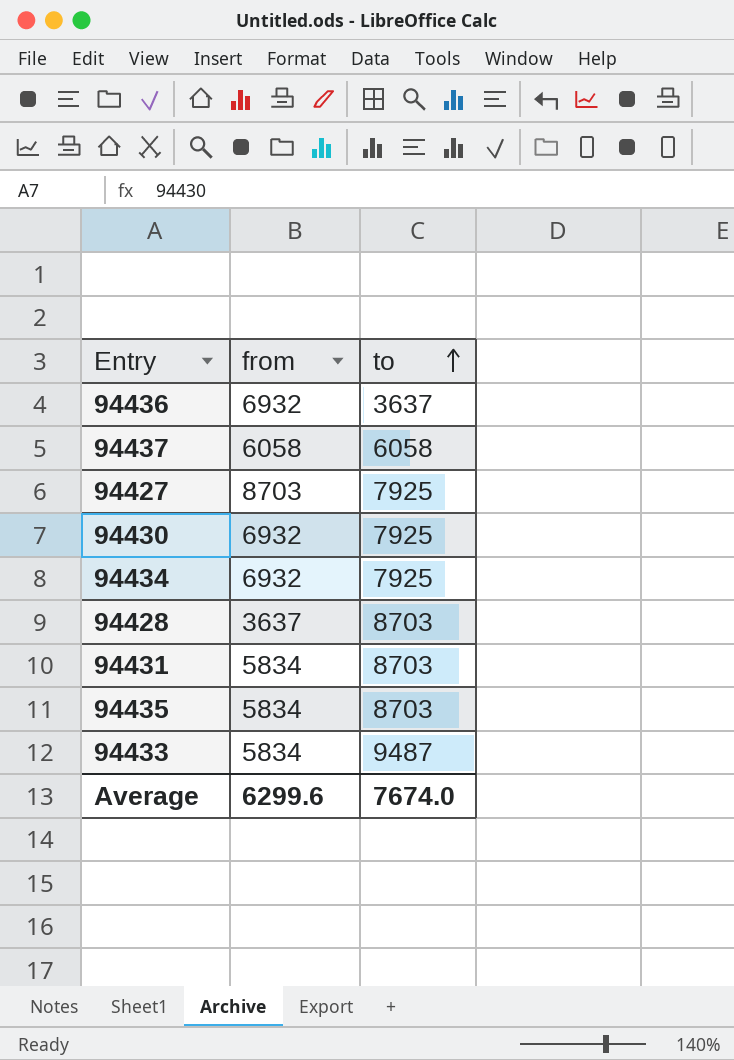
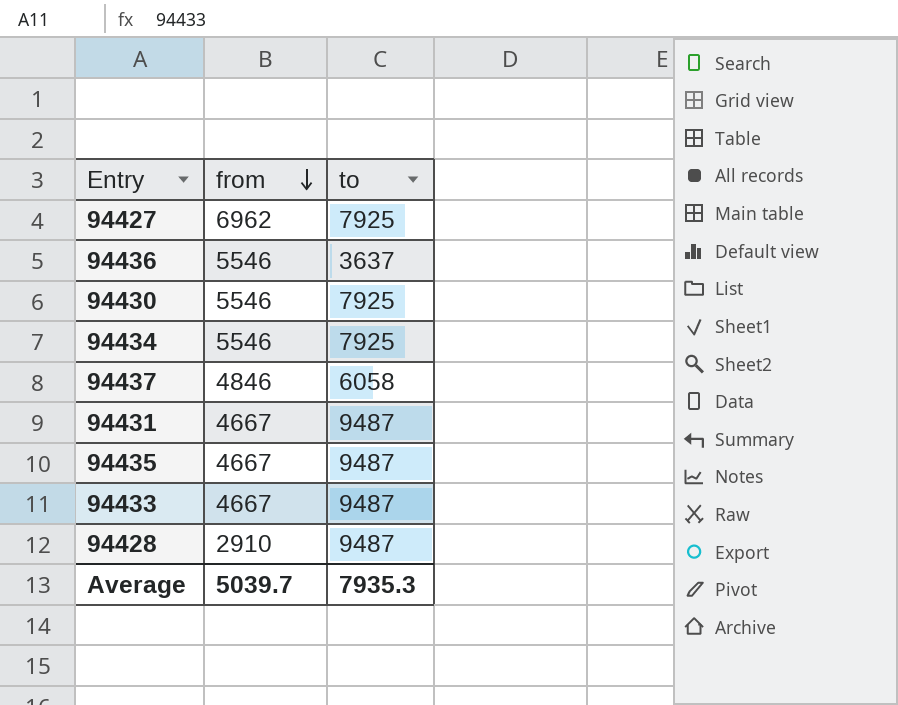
row order: to ascending -> from descending
94427 | from: 8703 -> 6962
94436 | from: 6932 -> 5546
94430 | from: 6932 -> 5546
94434 | from: 6932 -> 5546
94437 | from: 6058 -> 4846
94431 | from: 5834 -> 4667
94431 | to: 8703 -> 9487
94435 | from: 5834 -> 4667
94435 | to: 8703 -> 9487
94433 | from: 5834 -> 4667
94428 | from: 3637 -> 2910
94428 | to: 8703 -> 9487
Average | from: 6299.6 -> 5039.7
Average | to: 7674.0 -> 7935.3

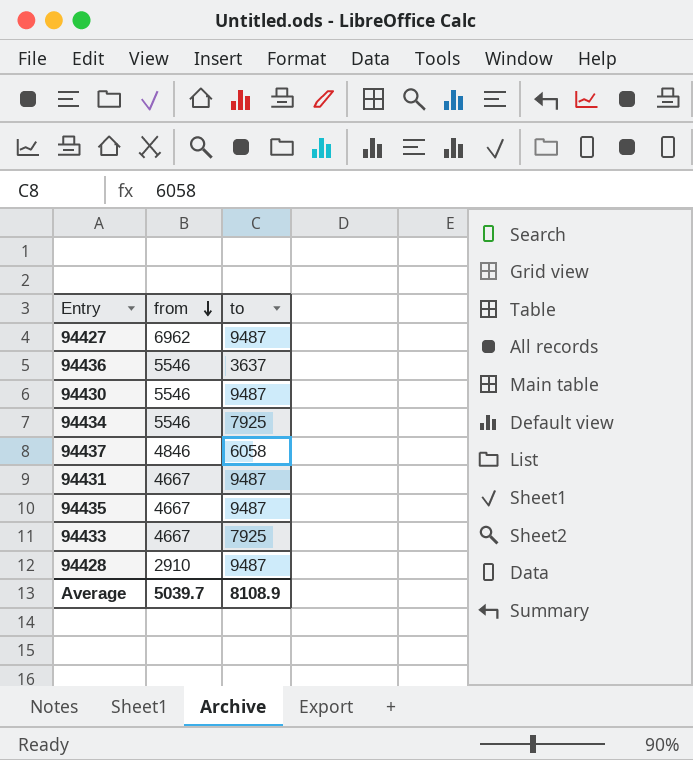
94427 | to: 7925 -> 9487
94430 | to: 7925 -> 9487
94433 | to: 9487 -> 7925
Average | to: 7935.3 -> 8108.9

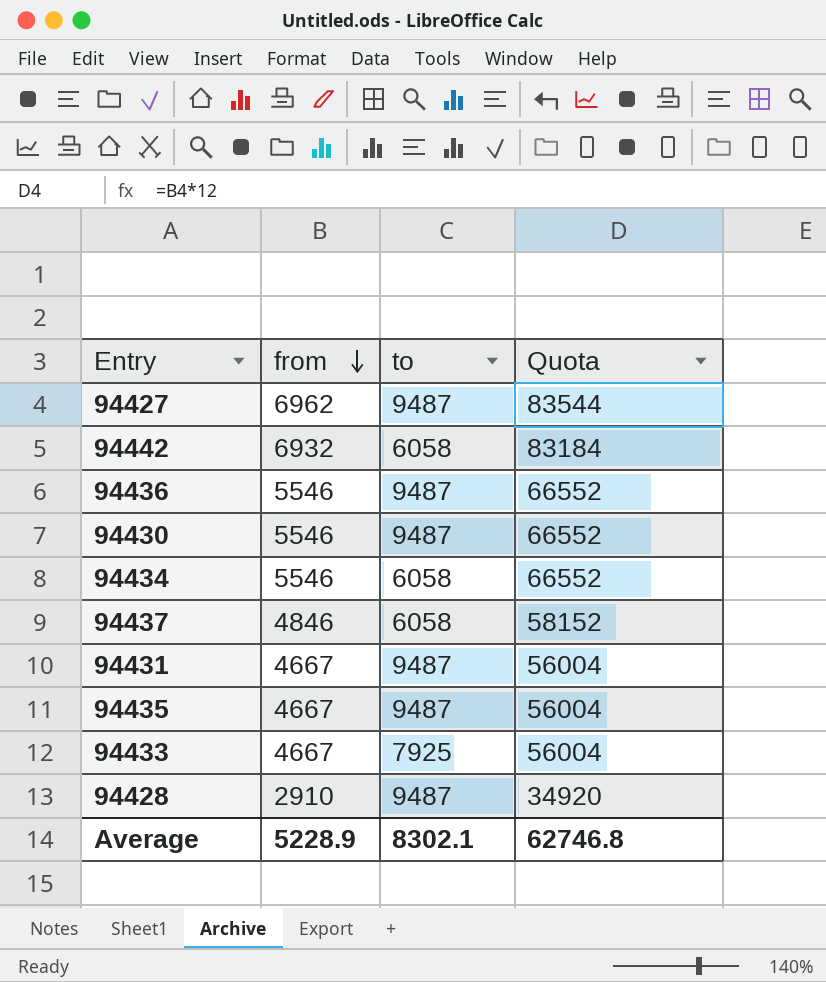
column Quota | formula: none -> [from] * 12
row 94442: none -> 6932 | 6058 | 83184
94436 | to: 3637 -> 9487
94434 | to: 7925 -> 6058
Average | from: 5039.7 -> 5228.9
Average | to: 8108.9 -> 8302.1

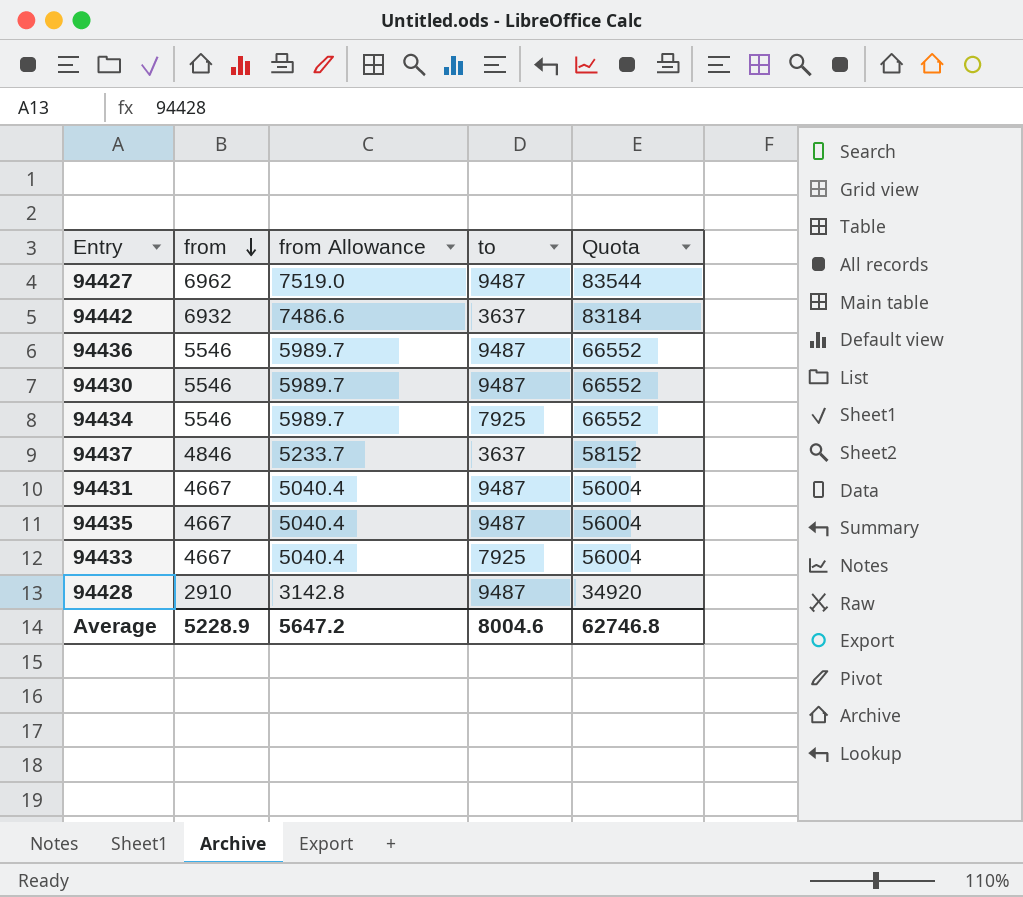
column from Allowance | formula: none -> [from] * 1.08
94442 | to: 6058 -> 3637
94434 | to: 6058 -> 7925
94437 | to: 6058 -> 3637
Average | to: 8302.1 -> 8004.6

